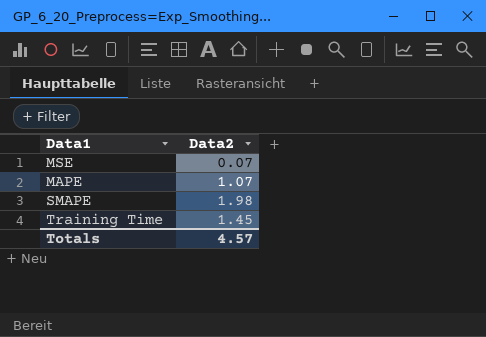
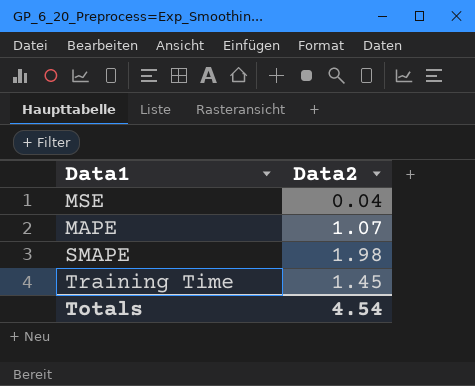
MSE | Data2: 0.07 -> 0.04
Totals | Data2: 4.57 -> 4.54

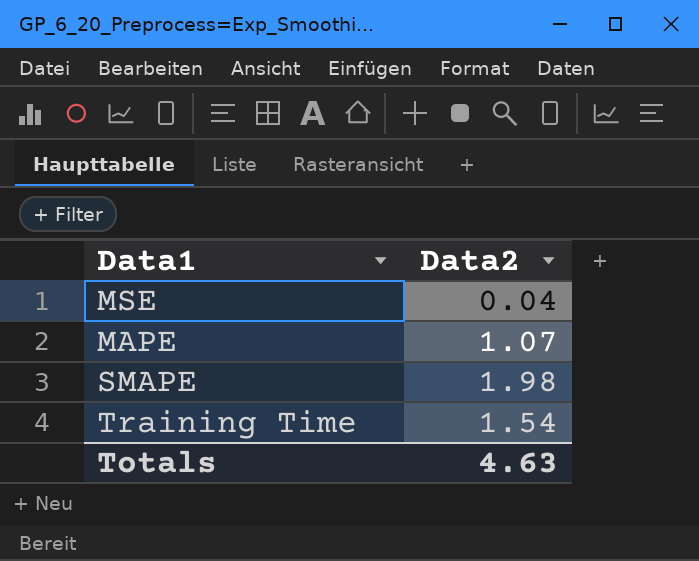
Training Time | Data2: 1.45 -> 1.54
Totals | Data2: 4.54 -> 4.63

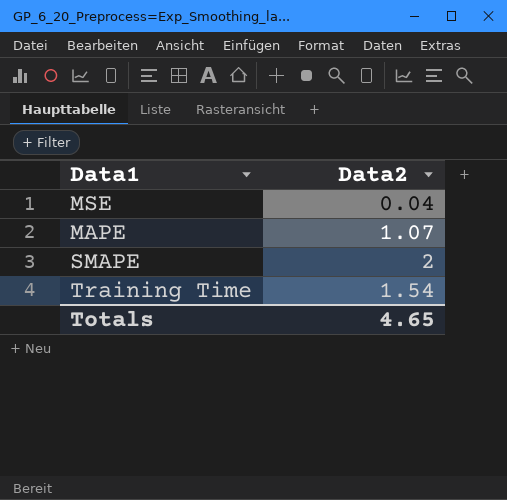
SMAPE | Data2: 1.98 -> 2
Totals | Data2: 4.63 -> 4.65

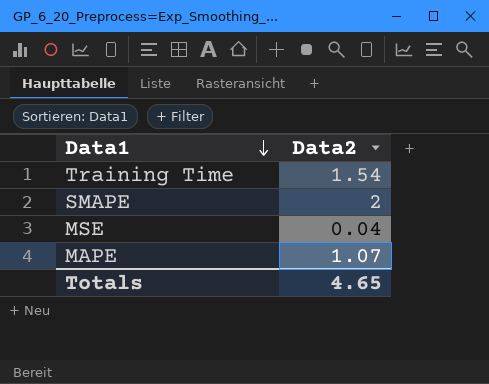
row order: none -> Data1 descending

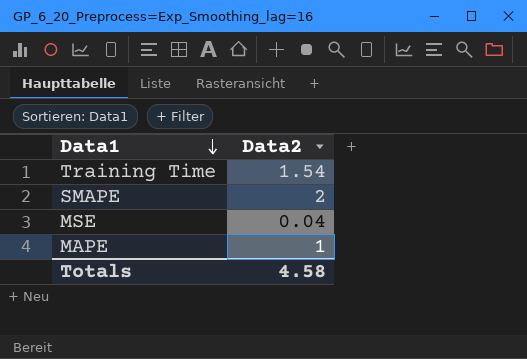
MAPE | Data2: 1.07 -> 1
Totals | Data2: 4.65 -> 4.58

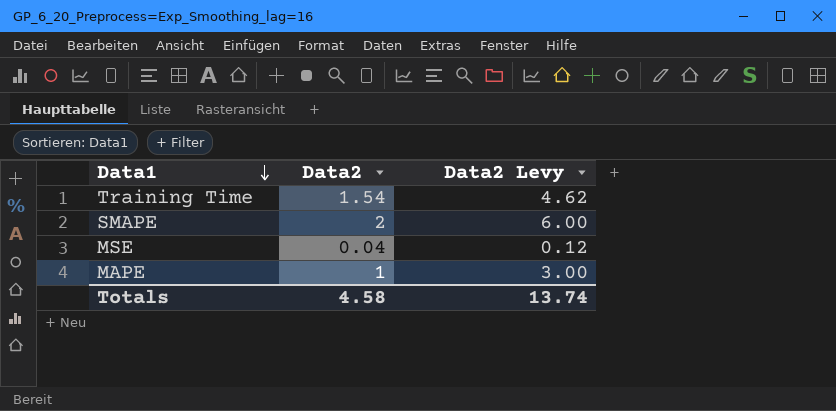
column Data2 Levy | formula: none -> [Data2] * 3

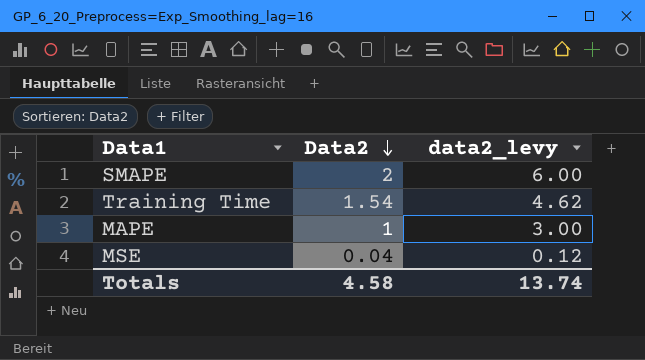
row order: Data1 descending -> Data2 descending
column name: Data2 Levy -> data2_levy

